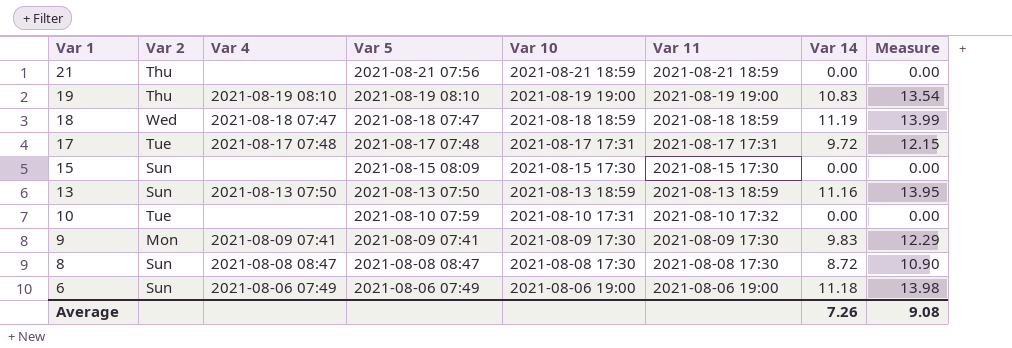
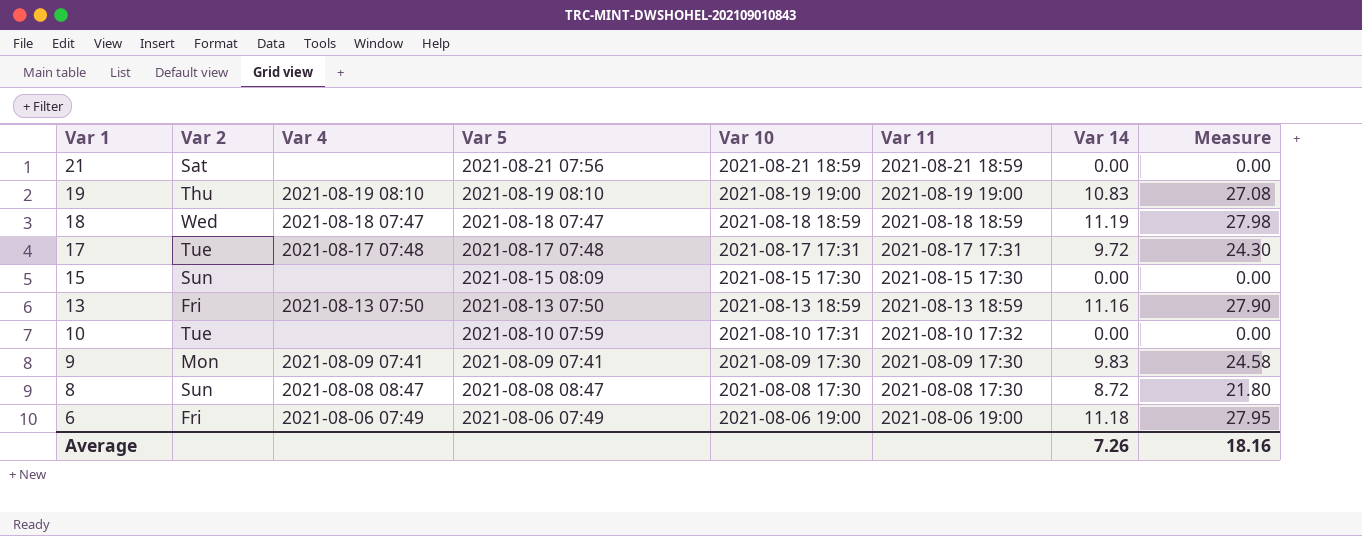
column Measure | formula: [Var 14] * 1.25 -> [Var 14] * 2.5
21 | Var 2: Thu -> Sat
13 | Var 2: Sun -> Fri
6 | Var 2: Sun -> Fri
Average | Measure: 9.08 -> 18.16

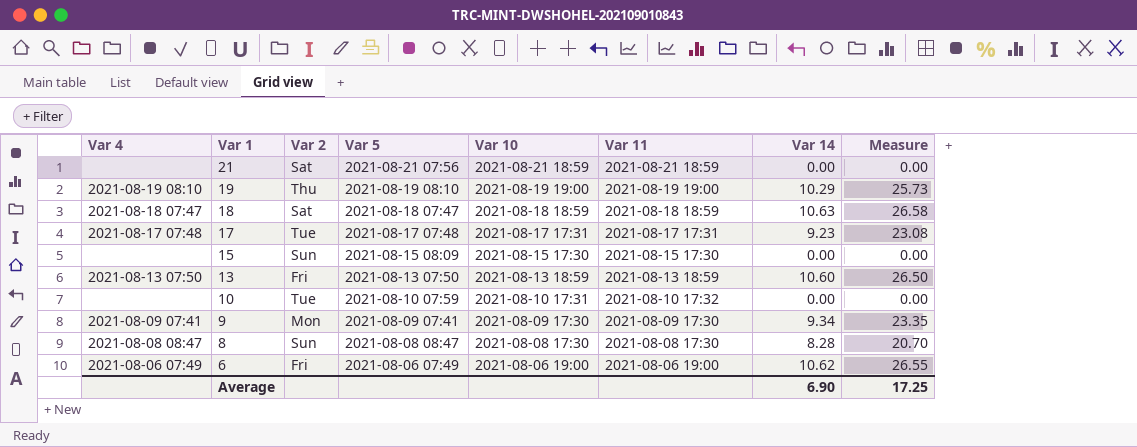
column Var 4 | position: 3 -> 1
19 | Var 14: 10.83 -> 10.29
19 | Measure: 27.08 -> 25.73
18 | Var 2: Wed -> Sat
18 | Var 14: 11.19 -> 10.63
18 | Measure: 27.98 -> 26.58
17 | Var 14: 9.72 -> 9.23
17 | Measure: 24.30 -> 23.08
13 | Var 14: 11.16 -> 10.60
13 | Measure: 27.90 -> 26.50
9 | Var 14: 9.83 -> 9.34
9 | Measure: 24.58 -> 23.35
8 | Var 14: 8.72 -> 8.28
8 | Measure: 21.80 -> 20.70
6 | Var 14: 11.18 -> 10.62
6 | Measure: 27.95 -> 26.55
Average | Var 14: 7.26 -> 6.90
Average | Measure: 18.16 -> 17.25

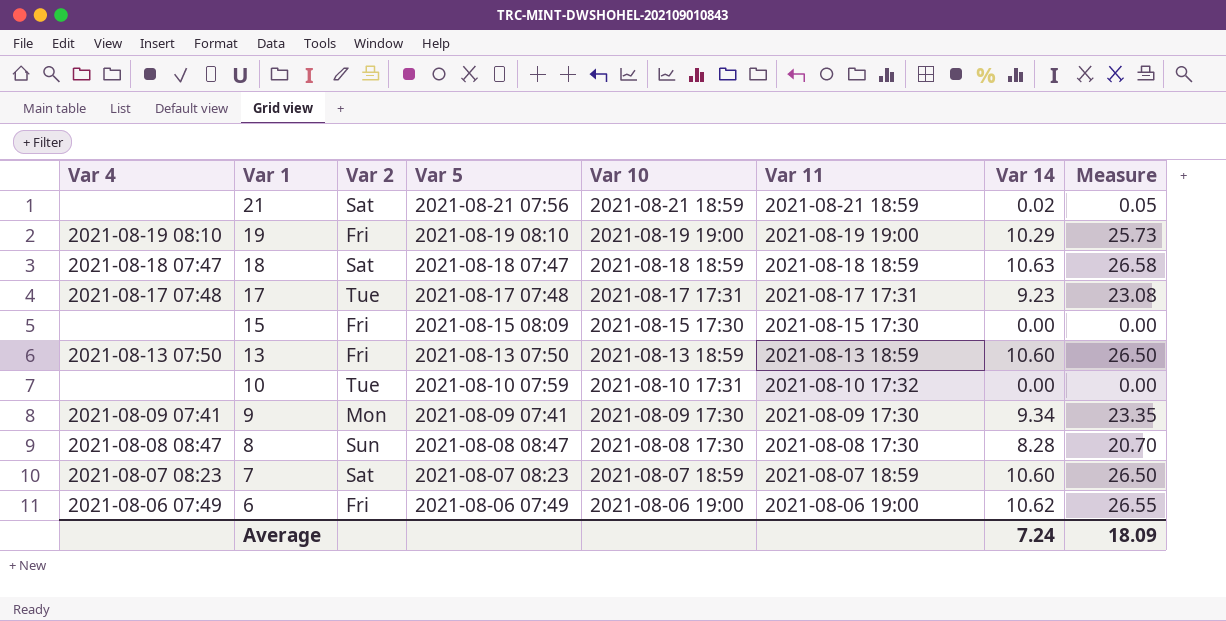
21 | Var 14: 0.00 -> 0.02
21 | Measure: 0.00 -> 0.05
19 | Var 2: Thu -> Fri
15 | Var 2: Sun -> Fri
row 7: none -> 2021-08-07 08:23 | Sat | 2021-08-07 08:23 | 2021-08-07 18:59 | 2021-08-07 18:59 | 10.60 | 26.50
Average | Var 14: 6.90 -> 7.24
Average | Measure: 17.25 -> 18.09

